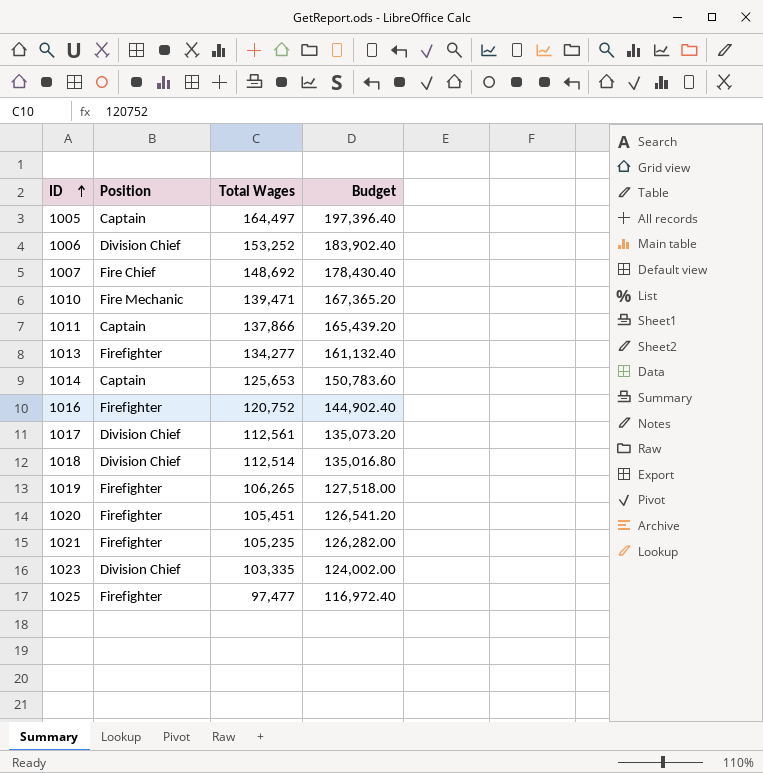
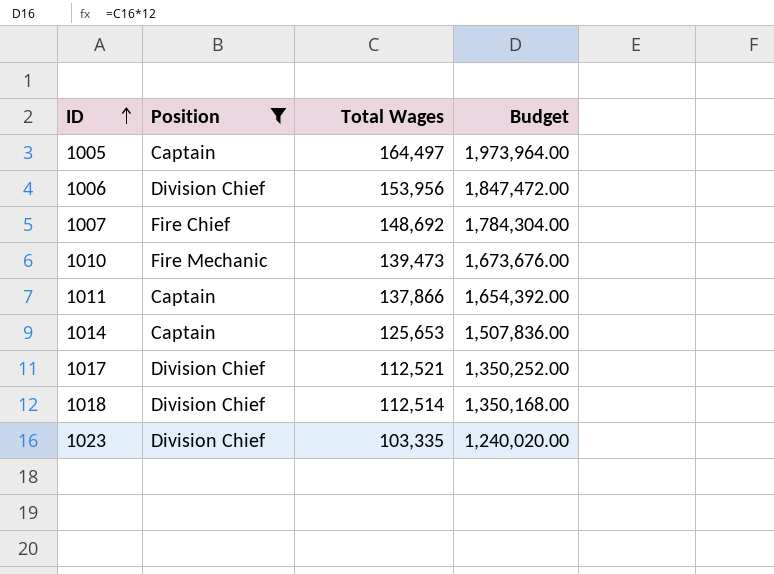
filter: none -> Position != Firefighter
column Budget | formula: [Total Wages] * 1.2 -> [Total Wages] * 12
1006 | Total Wages: 153,252 -> 153,956
1010 | Total Wages: 139,471 -> 139,473
1017 | Total Wages: 112,561 -> 112,521

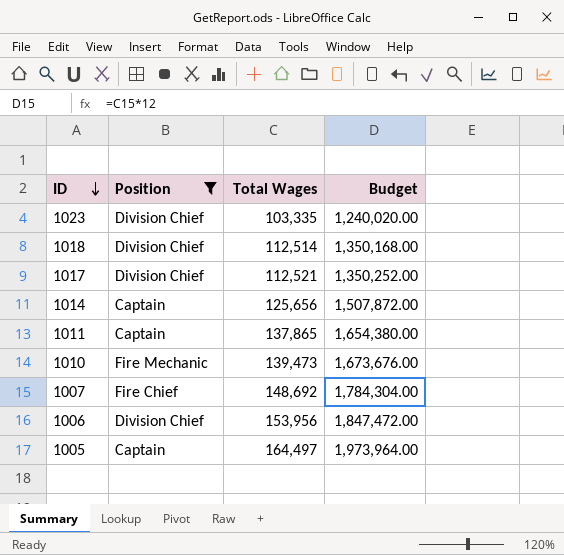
row order: ID ascending -> ID descending
1014 | Total Wages: 125,653 -> 125,656
1014 | Budget: 1,507,836.00 -> 1,507,872.00
1011 | Total Wages: 137,866 -> 137,865
1011 | Budget: 1,654,392.00 -> 1,654,380.00

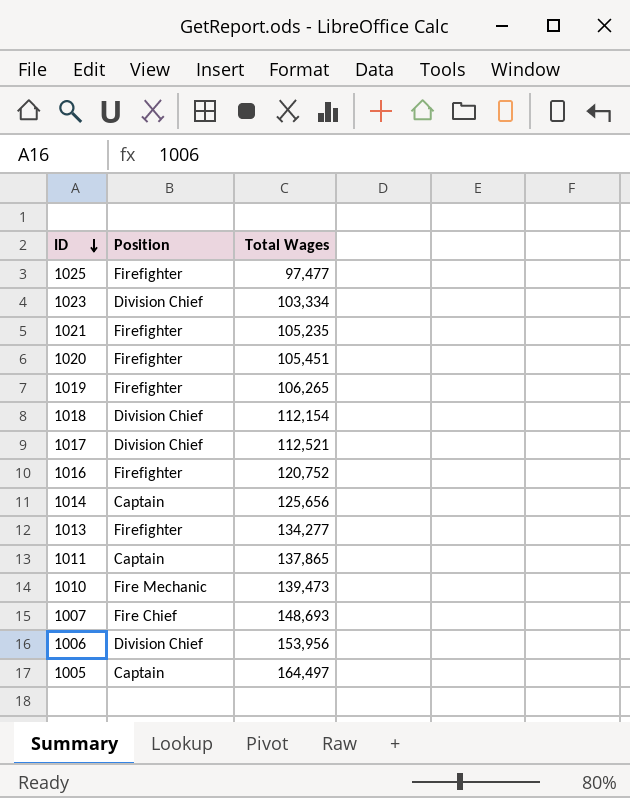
filter: Position != Firefighter -> none
column Budget | formula: [Total Wages] * 12 -> none
1023 | Total Wages: 103,335 -> 103,334
1018 | Total Wages: 112,514 -> 112,154
1007 | Total Wages: 148,692 -> 148,693

